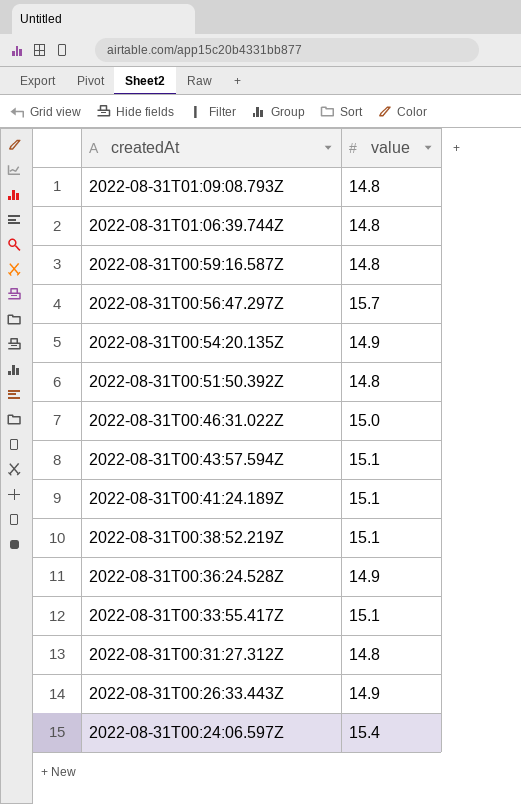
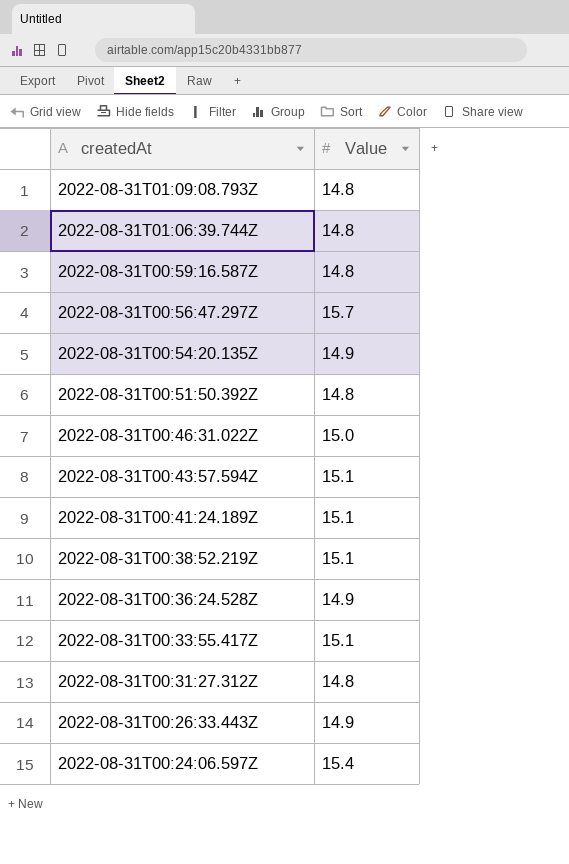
column name: value -> Value

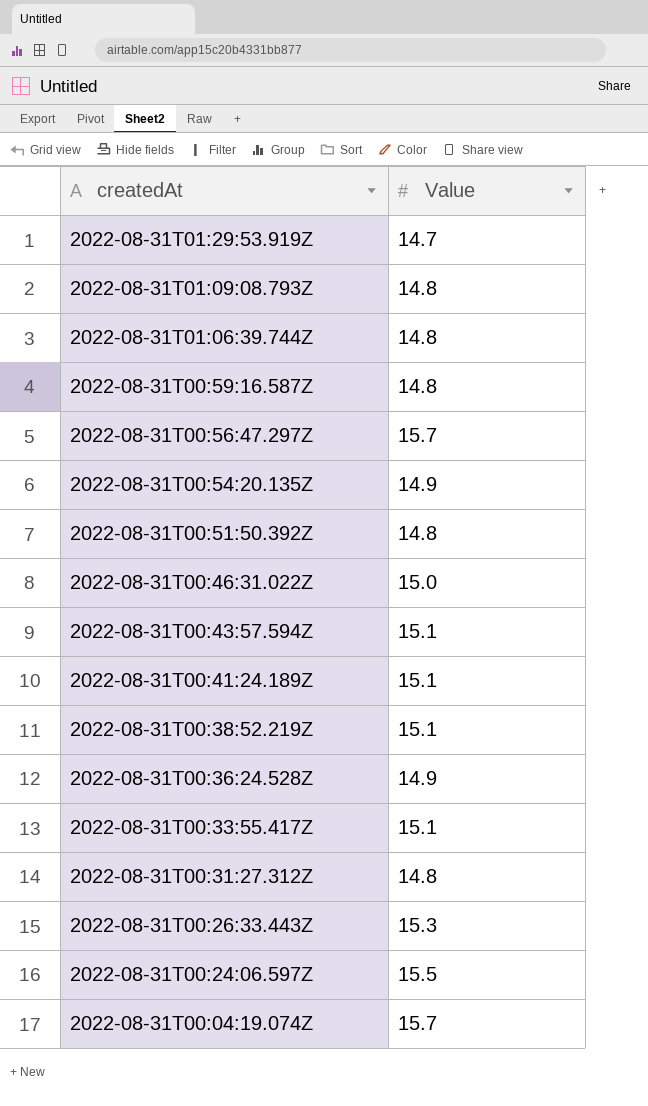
row 2022-08-31T01:29:53.919Z: none -> 14.7
2022-08-31T00:26:33.443Z | Value: 14.9 -> 15.3
2022-08-31T00:24:06.597Z | Value: 15.4 -> 15.5
row 2022-08-31T00:04:19.074Z: none -> 15.7

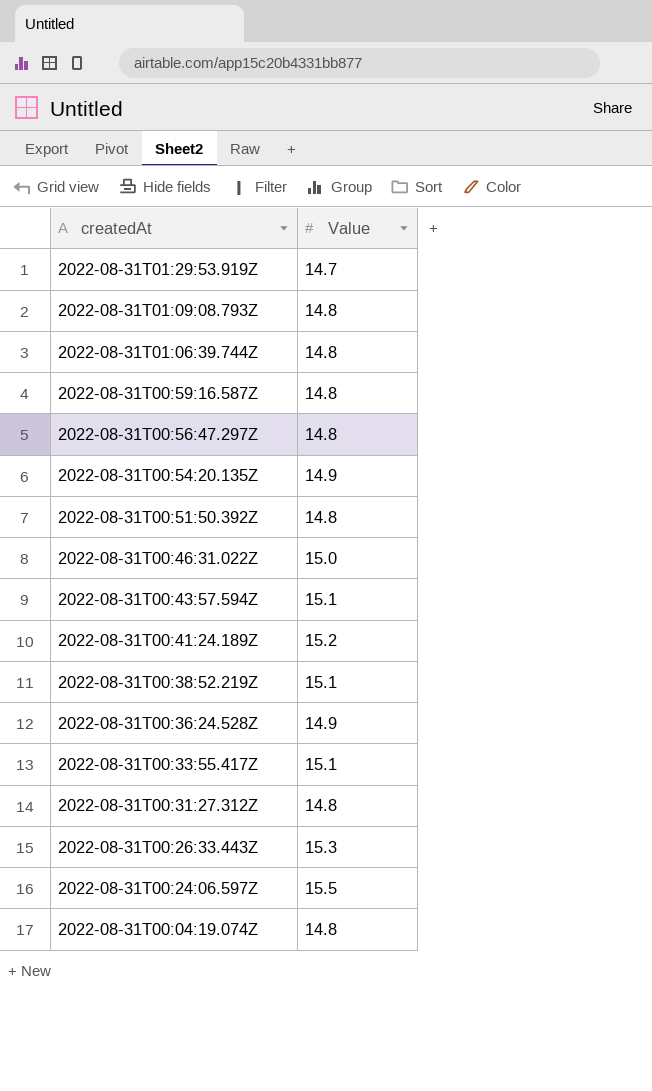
2022-08-31T00:56:47.297Z | Value: 15.7 -> 14.8
2022-08-31T00:41:24.189Z | Value: 15.1 -> 15.2
2022-08-31T00:04:19.074Z | Value: 15.7 -> 14.8

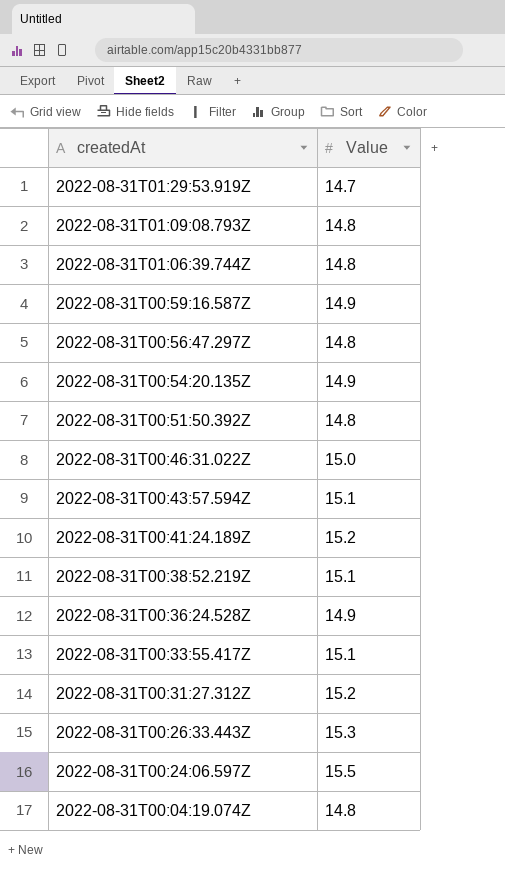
2022-08-31T00:59:16.587Z | Value: 14.8 -> 14.9
2022-08-31T00:31:27.312Z | Value: 14.8 -> 15.2

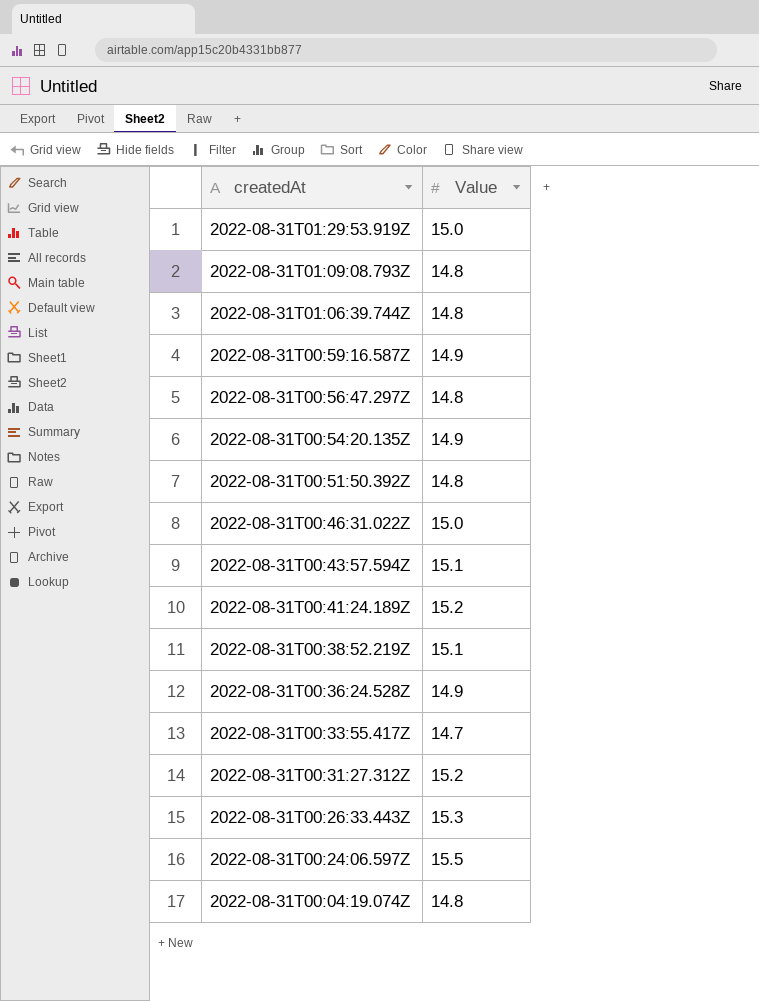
2022-08-31T01:29:53.919Z | Value: 14.7 -> 15.0
2022-08-31T00:33:55.417Z | Value: 15.1 -> 14.7

